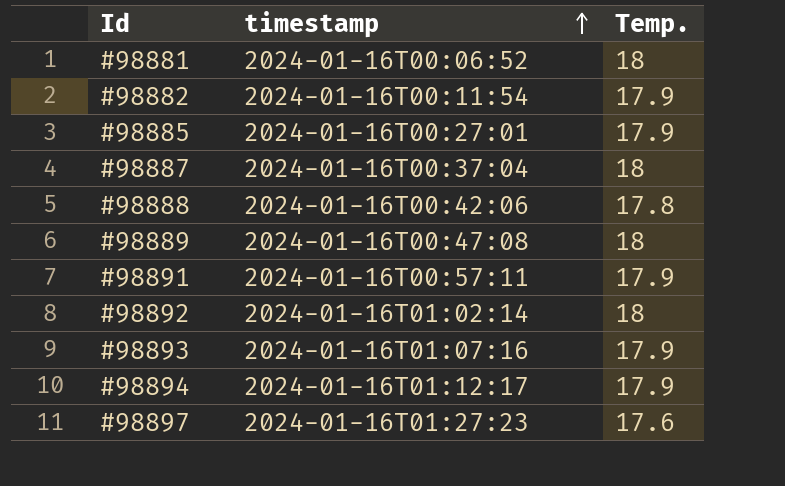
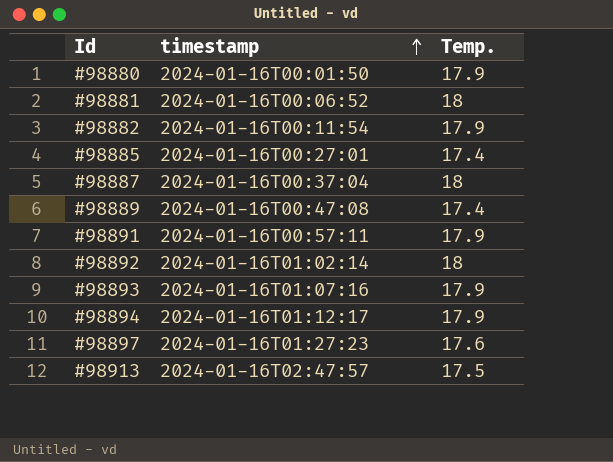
row #98888: 2024-01-16T00:42:06 | 17.8 -> none
row #98880: none -> 2024-01-16T00:01:50 | 17.9
#98885 | Temp.: 17.9 -> 17.4
#98889 | Temp.: 18 -> 17.4
row #98913: none -> 2024-01-16T02:47:57 | 17.5

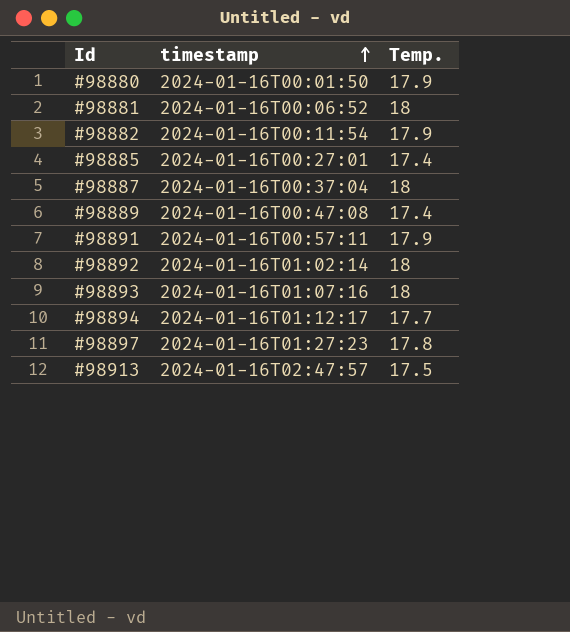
#98893 | Temp.: 17.9 -> 18
#98894 | Temp.: 17.9 -> 17.7
#98897 | Temp.: 17.6 -> 17.8

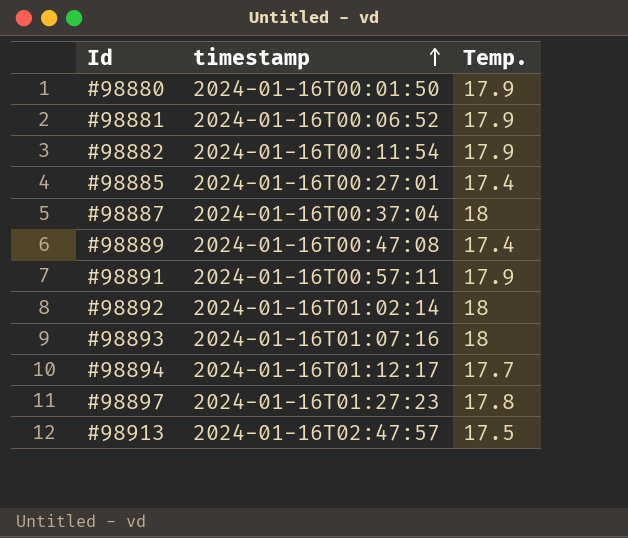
#98881 | Temp.: 18 -> 17.9

